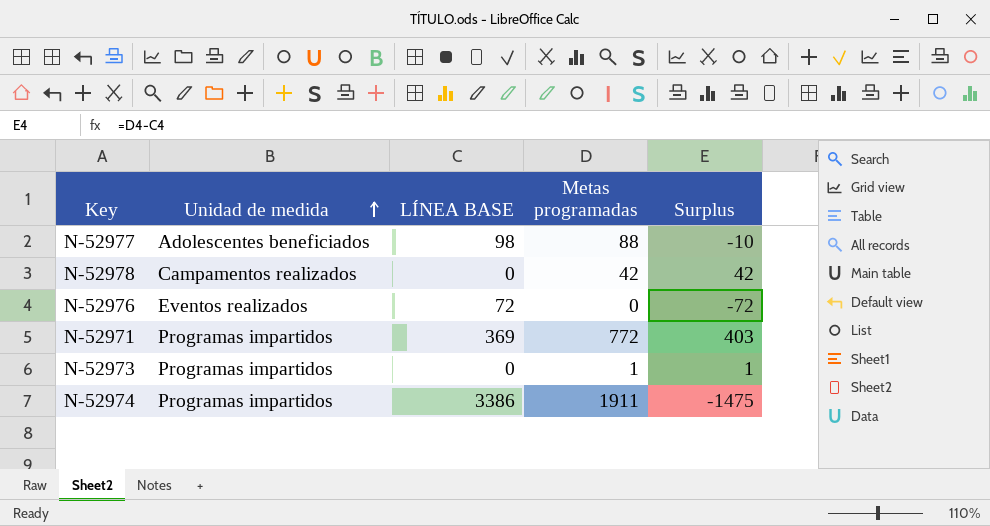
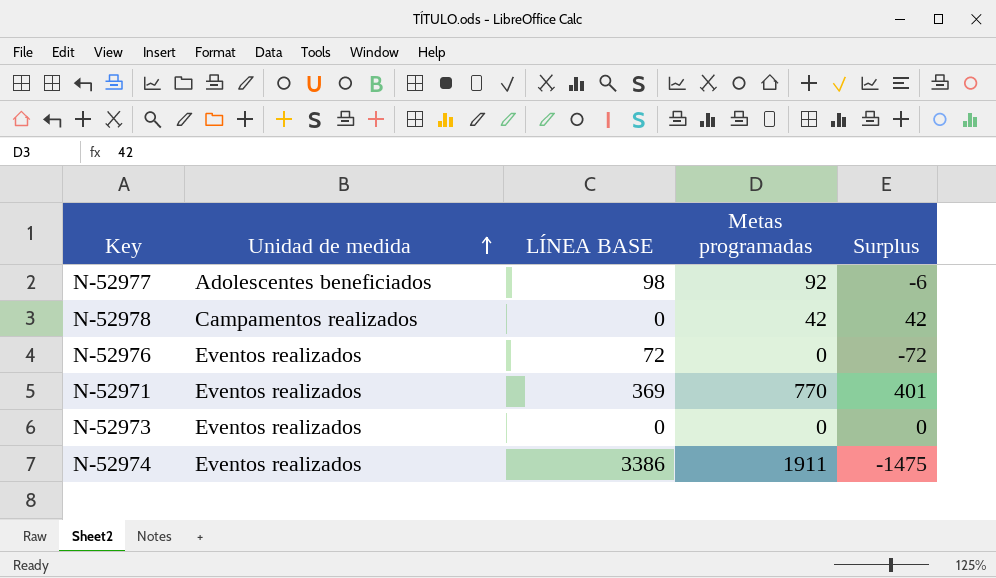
N-52977 | Metas programadas: 88 -> 92
N-52977 | Surplus: -10 -> -6
N-52971 | Unidad de medida: Programas impartidos -> Eventos realizados
N-52971 | Metas programadas: 772 -> 770
N-52971 | Surplus: 403 -> 401
N-52973 | Unidad de medida: Programas impartidos -> Eventos realizados
N-52973 | Metas programadas: 1 -> 0
N-52973 | Surplus: 1 -> 0
N-52974 | Unidad de medida: Programas impartidos -> Eventos realizados

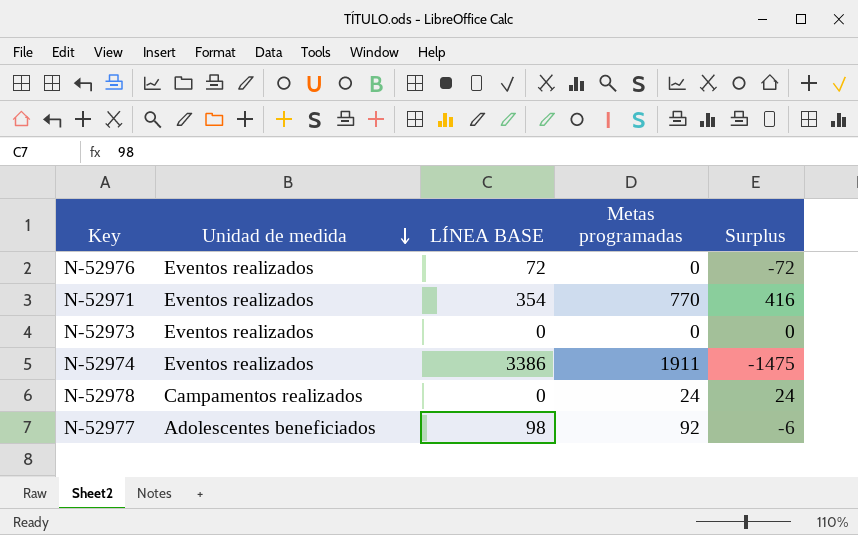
row order: Unidad de medida ascending -> Unidad de medida descending
N-52971 | LÍNEA BASE: 369 -> 354
N-52971 | Surplus: 401 -> 416
N-52978 | Metas programadas: 42 -> 24
N-52978 | Surplus: 42 -> 24

